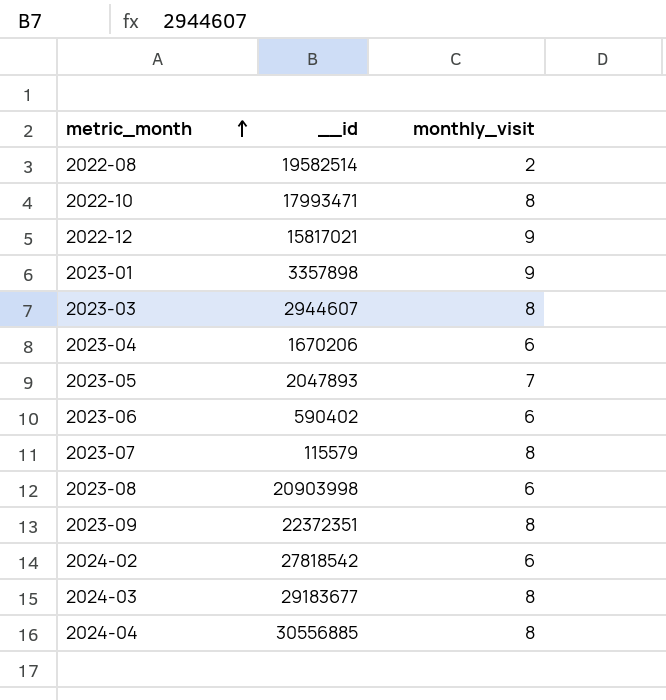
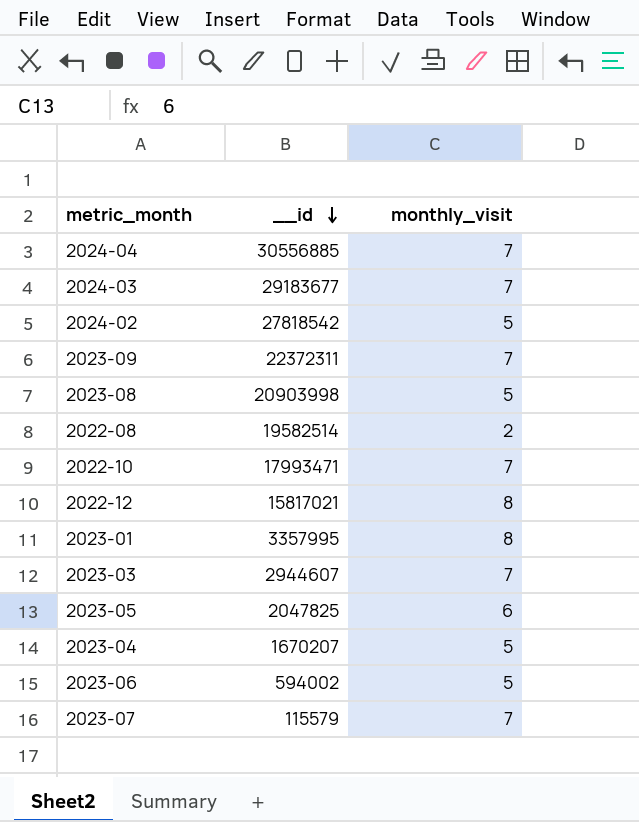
row order: metric_month ascending -> __id descending
2024-04 | monthly_visit: 8 -> 7
2024-03 | monthly_visit: 8 -> 7
2024-02 | monthly_visit: 6 -> 5
2023-09 | __id: 22372351 -> 22372311
2023-09 | monthly_visit: 8 -> 7
2023-08 | monthly_visit: 6 -> 5
2022-10 | monthly_visit: 8 -> 7
2022-12 | monthly_visit: 9 -> 8
2023-01 | __id: 3357898 -> 3357995
2023-01 | monthly_visit: 9 -> 8
2023-03 | monthly_visit: 8 -> 7
2023-05 | __id: 2047893 -> 2047825
2023-05 | monthly_visit: 7 -> 6
2023-04 | __id: 1670206 -> 1670207
2023-04 | monthly_visit: 6 -> 5
2023-06 | __id: 590402 -> 594002
2023-06 | monthly_visit: 6 -> 5
2023-07 | monthly_visit: 8 -> 7

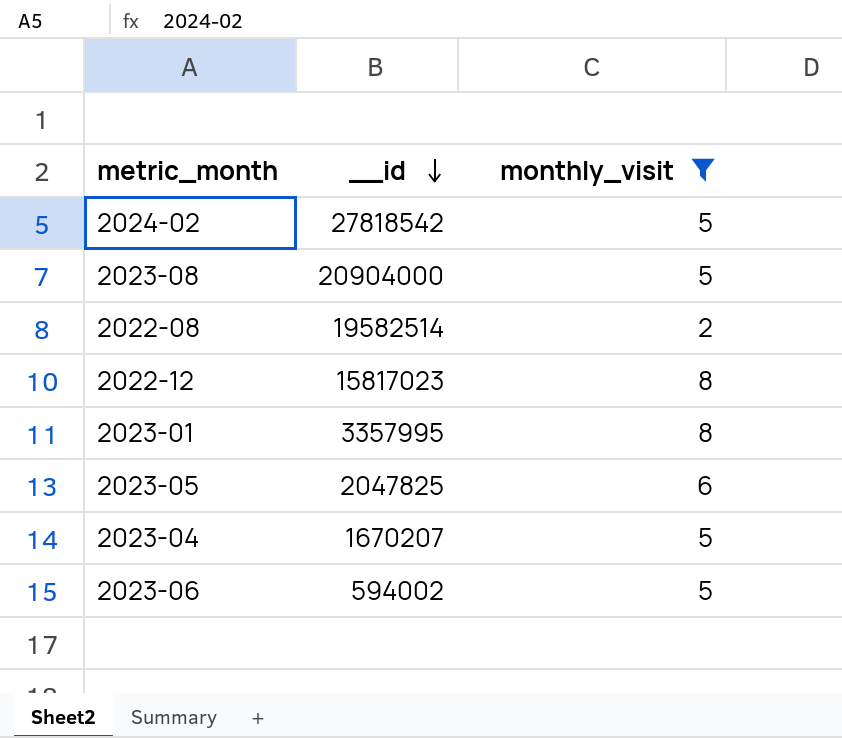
filter: none -> monthly_visit != 7
2023-08 | __id: 20903998 -> 20904000
2022-12 | __id: 15817021 -> 15817023

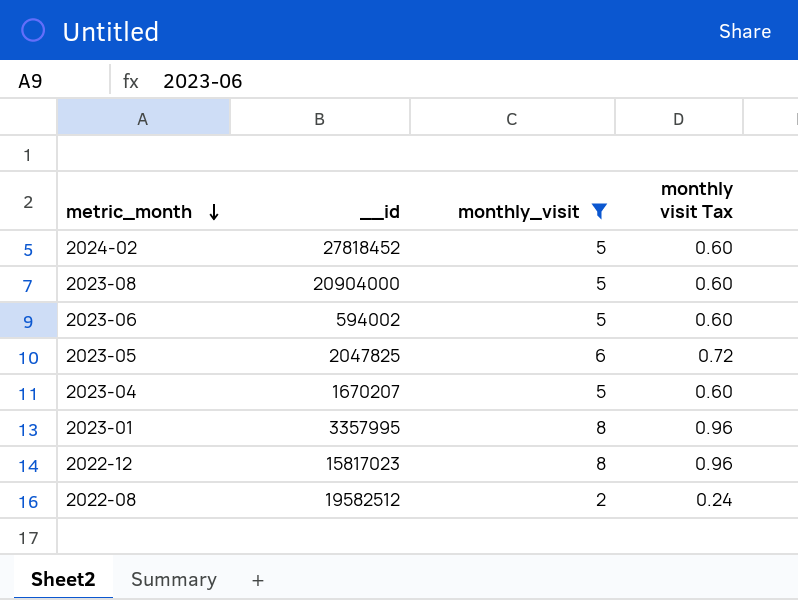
row order: __id descending -> metric_month descending
column monthly visit Tax | formula: none -> [monthly_visit] * 0.12
2024-02 | __id: 27818542 -> 27818452
2022-08 | __id: 19582514 -> 19582512

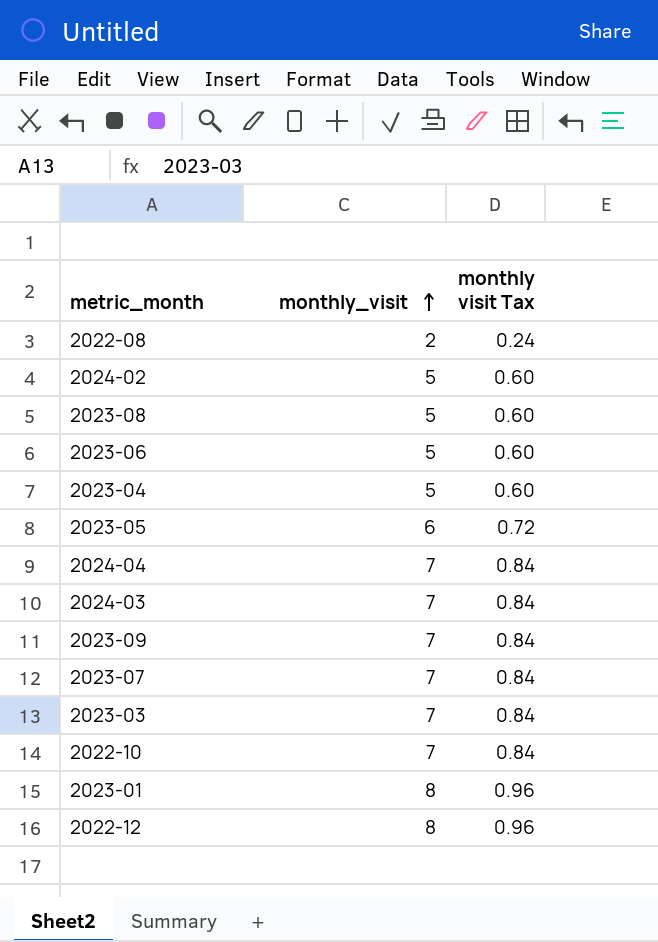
filter: monthly_visit != 7 -> none
row order: metric_month descending -> monthly_visit ascending
column __id | position: 2 -> none

